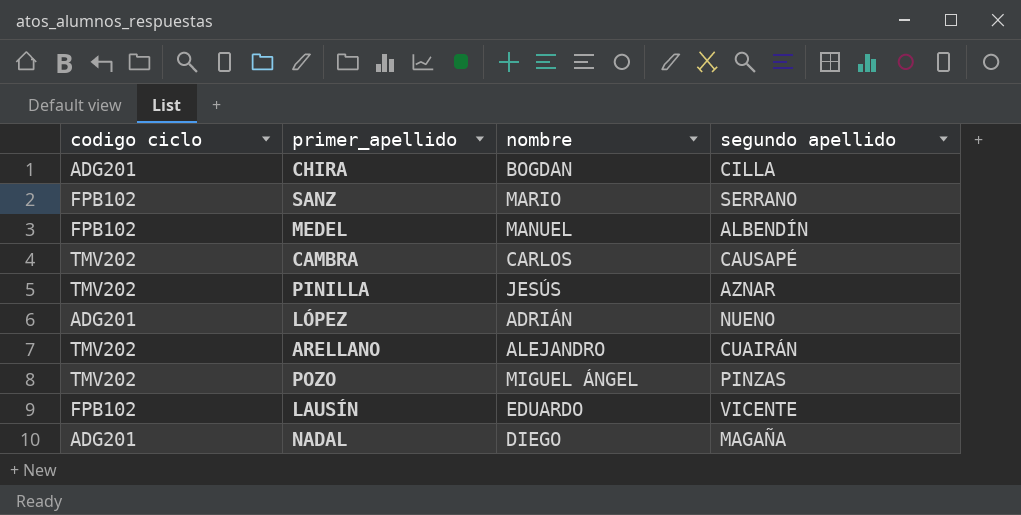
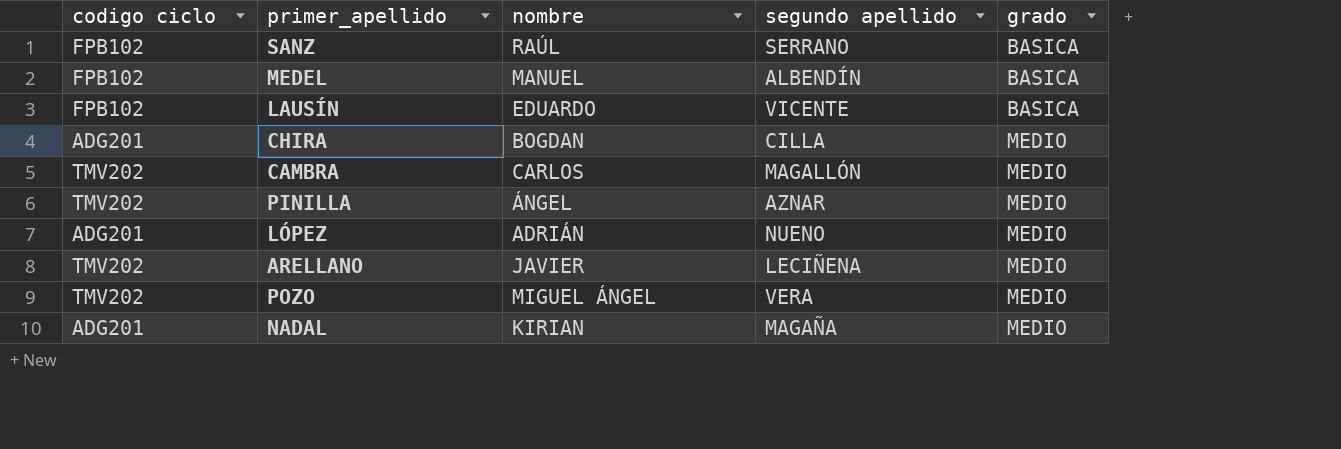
row order: none -> grado ascending
column grado | position: none -> 5
SANZ | nombre: MARIO -> RAÚL
CAMBRA | segundo apellido: CAUSAPÉ -> MAGALLÓN
PINILLA | nombre: JESÚS -> ÁNGEL
ARELLANO | nombre: ALEJANDRO -> JAVIER
ARELLANO | segundo apellido: CUAIRÁN -> LECIÑENA
POZO | segundo apellido: PINZAS -> VERA
NADAL | nombre: DIEGO -> KIRIAN

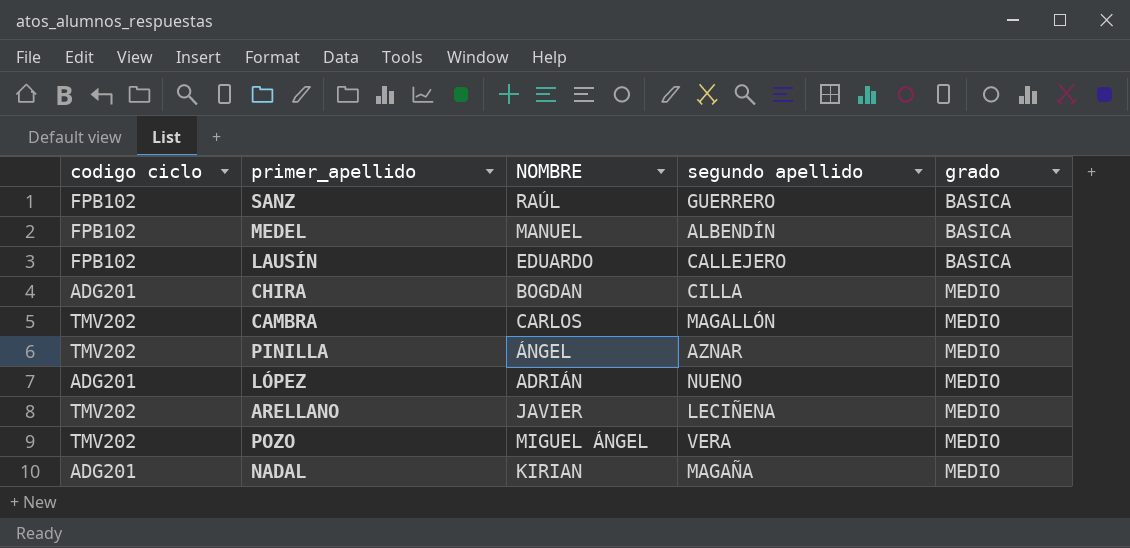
column name: nombre -> NOMBRE
SANZ | segundo apellido: SERRANO -> GUERRERO
LAUSÍN | segundo apellido: VICENTE -> CALLEJERO

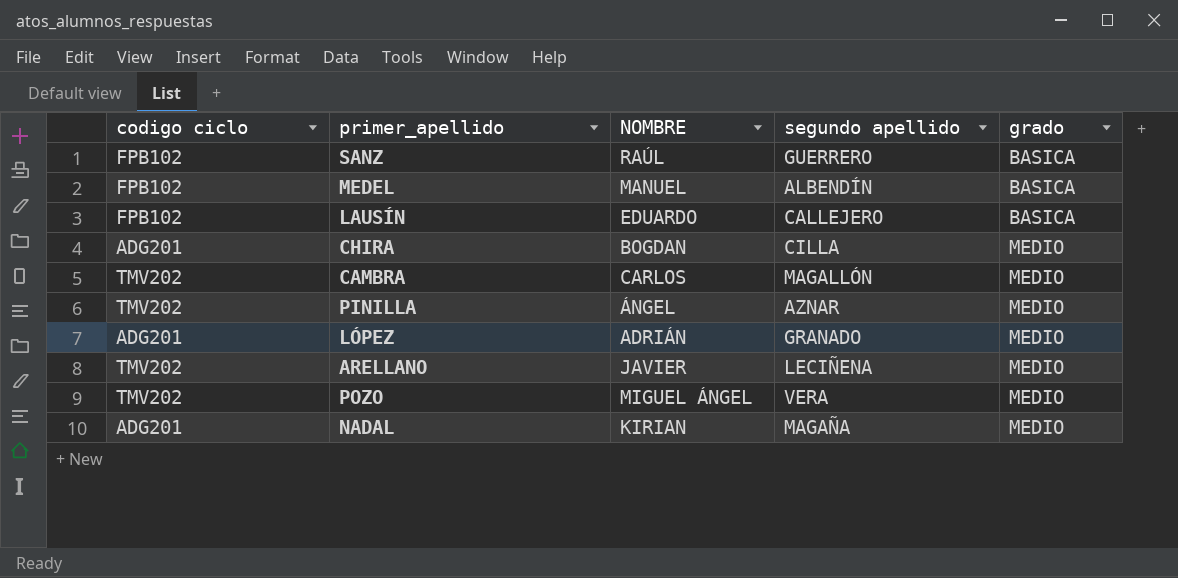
LÓPEZ | segundo apellido: NUENO -> GRANADO

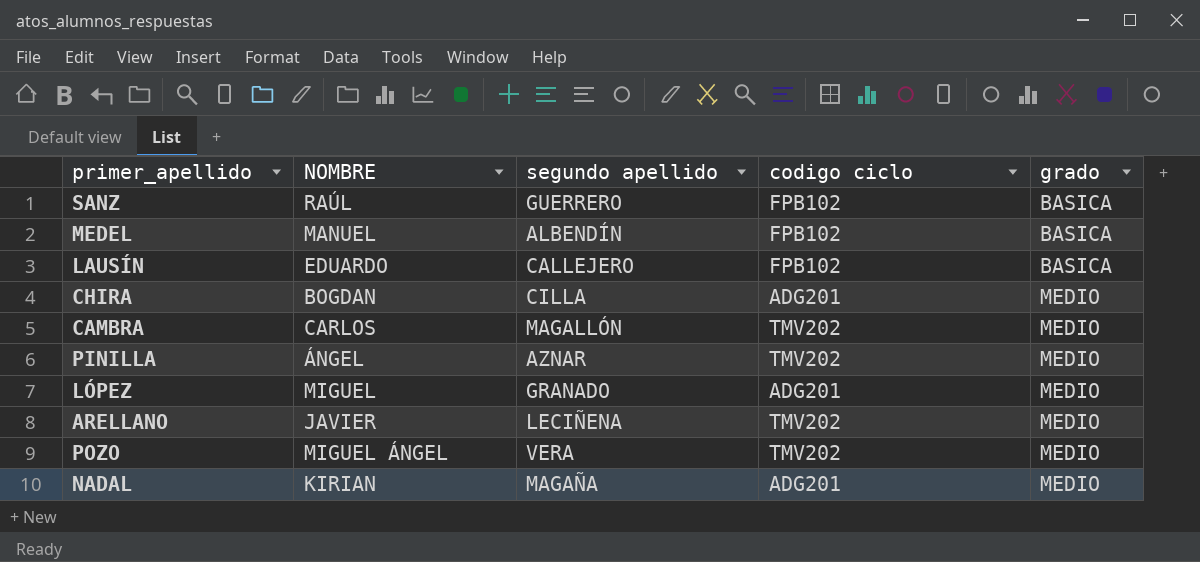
column codigo ciclo | position: 1 -> 4
LÓPEZ | NOMBRE: ADRIÁN -> MIGUEL

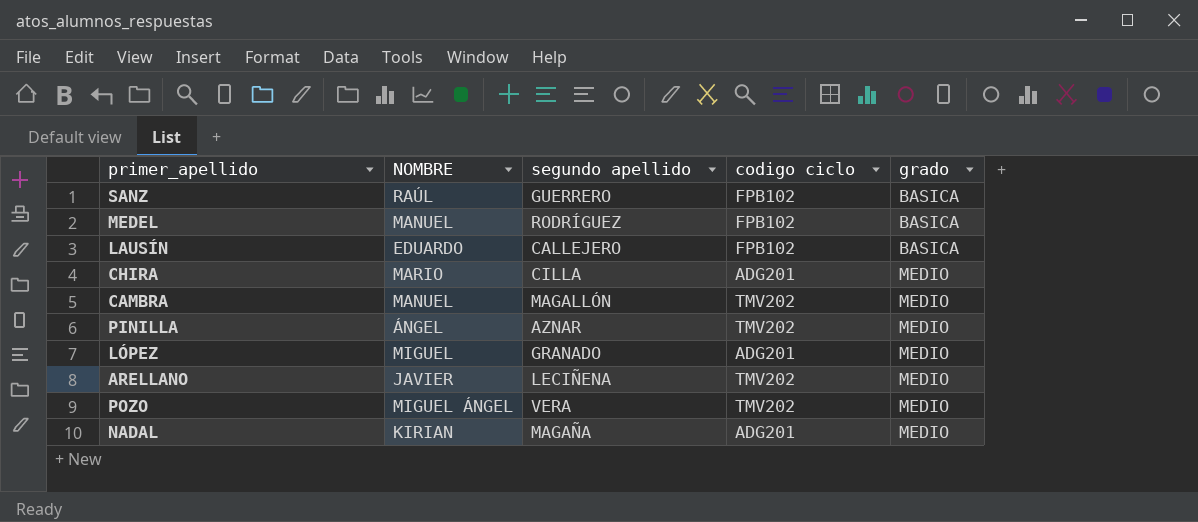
MEDEL | segundo apellido: ALBENDÍN -> RODRÍGUEZ
CHIRA | NOMBRE: BOGDAN -> MARIO
CAMBRA | NOMBRE: CARLOS -> MANUEL

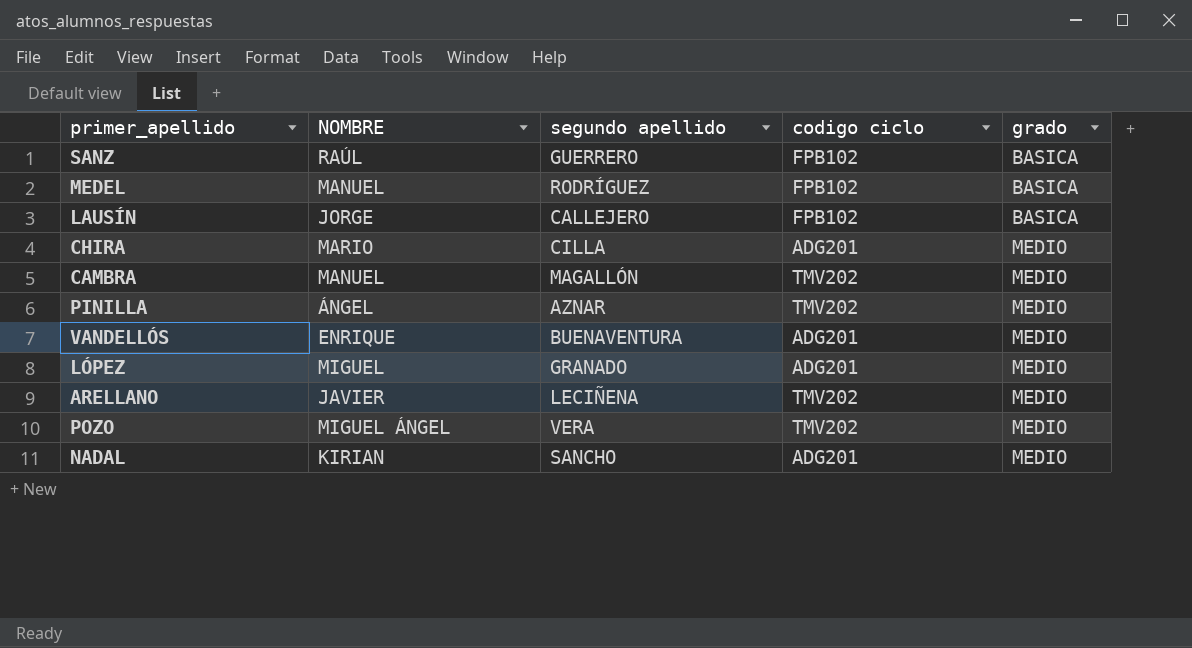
LAUSÍN | NOMBRE: EDUARDO -> JORGE
row VANDELLÓS: none -> ENRIQUE | BUENAVENTURA | ADG201 | MEDIO
NADAL | segundo apellido: MAGAÑA -> SANCHO

